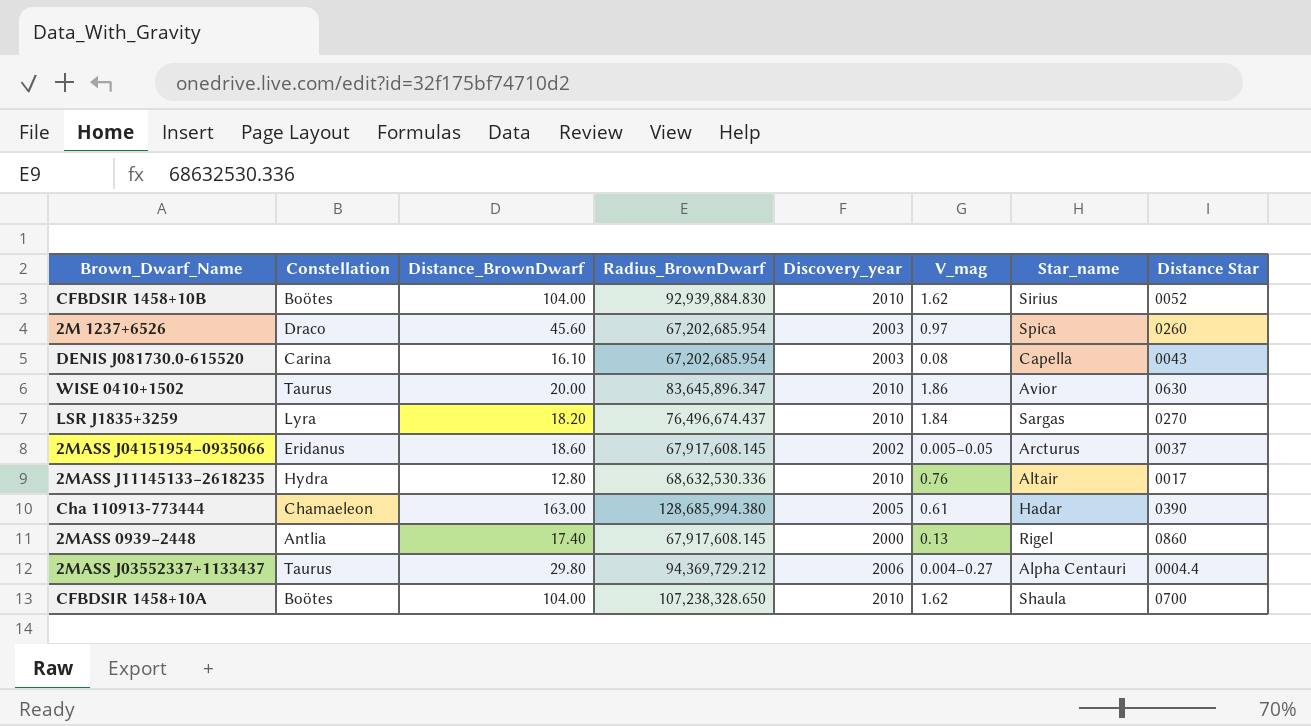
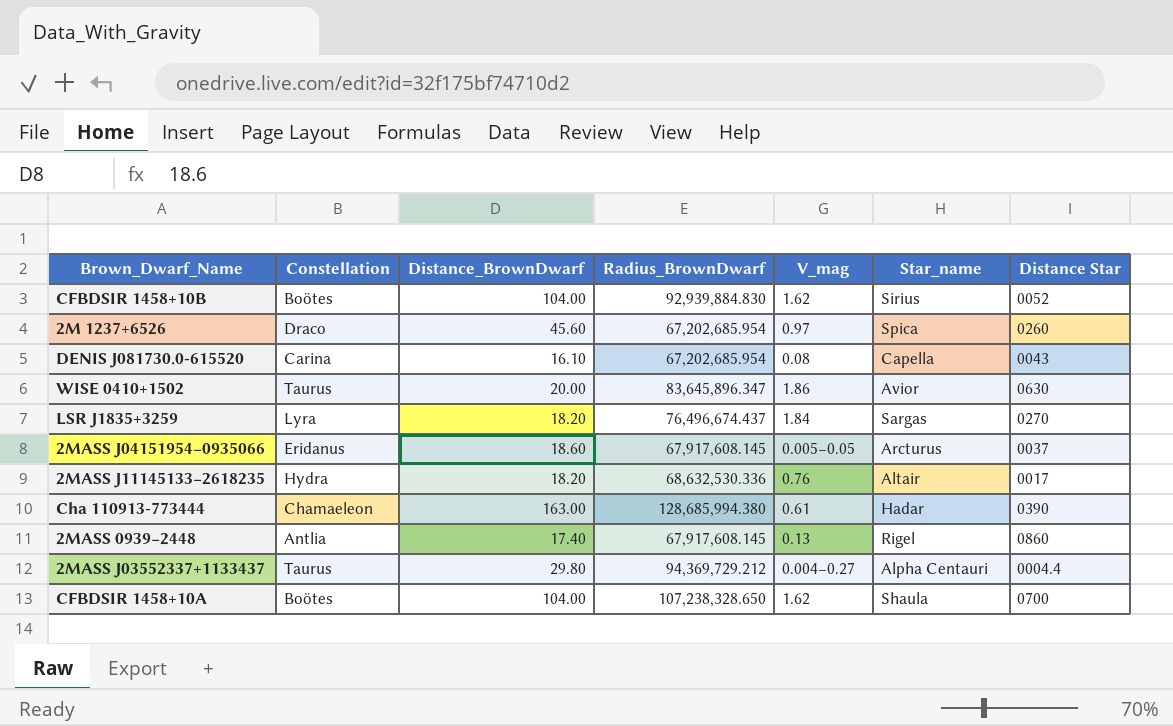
column Discovery_year | position: 5 -> none
2MASS J11145133−2618235 | Distance_BrownDwarf: 12.80 -> 18.20

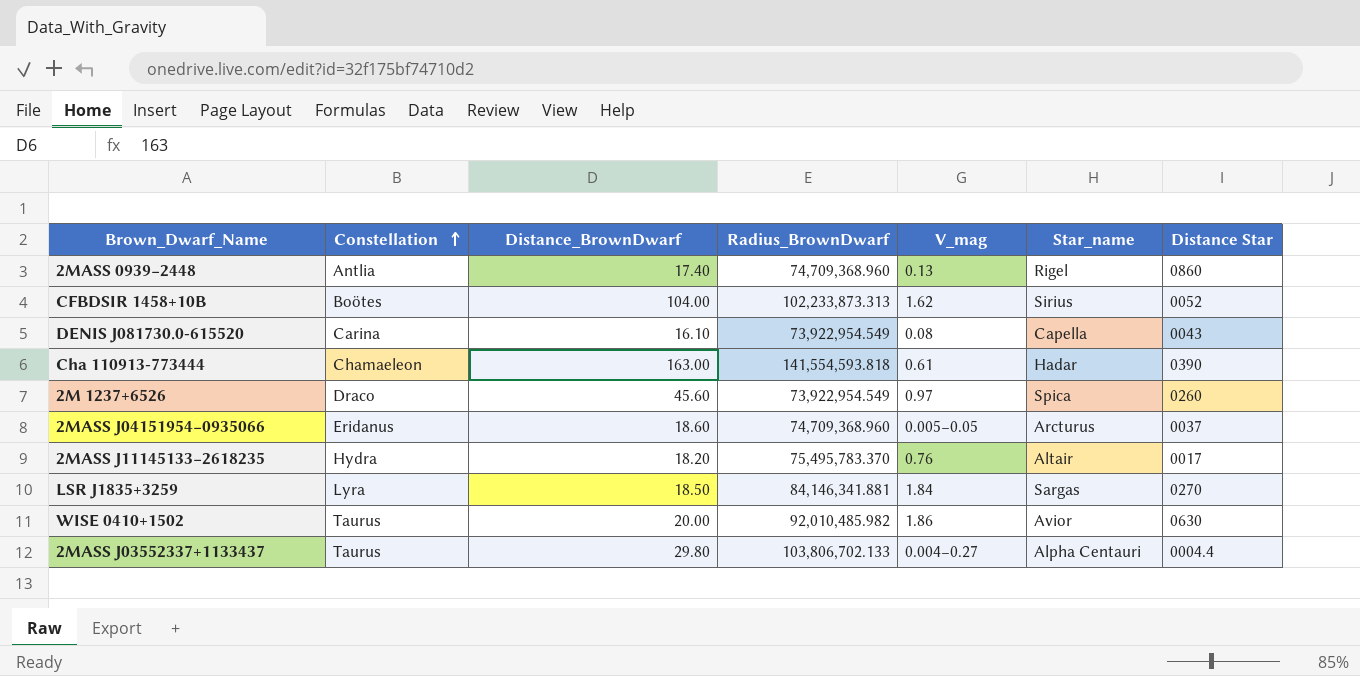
row order: none -> Constellation ascending
row CFBDSIR 1458+10A: Boötes | 104.00 | 107,238,328.650 | 1.62 | Shaula | 0700 -> none
2MASS 0939−2448 | Radius_BrownDwarf: 67,917,608.145 -> 74,709,368.960
CFBDSIR 1458+10B | Radius_BrownDwarf: 92,939,884.830 -> 102,233,873.313
DENIS J081730.0-615520 | Radius_BrownDwarf: 67,202,685.954 -> 73,922,954.549
Cha 110913-773444 | Radius_BrownDwarf: 128,685,994.380 -> 141,554,593.818
2M 1237+6526 | Radius_BrownDwarf: 67,202,685.954 -> 73,922,954.549
2MASS J04151954−0935066 | Radius_BrownDwarf: 67,917,608.145 -> 74,709,368.960
2MASS J11145133−2618235 | Radius_BrownDwarf: 68,632,530.336 -> 75,495,783.370
LSR J1835+3259 | Distance_BrownDwarf: 18.20 -> 18.50
LSR J1835+3259 | Radius_BrownDwarf: 76,496,674.437 -> 84,146,341.881
WISE 0410+1502 | Radius_BrownDwarf: 83,645,896.347 -> 92,010,485.982
2MASS J03552337+1133437 | Radius_BrownDwarf: 94,369,729.212 -> 103,806,702.133

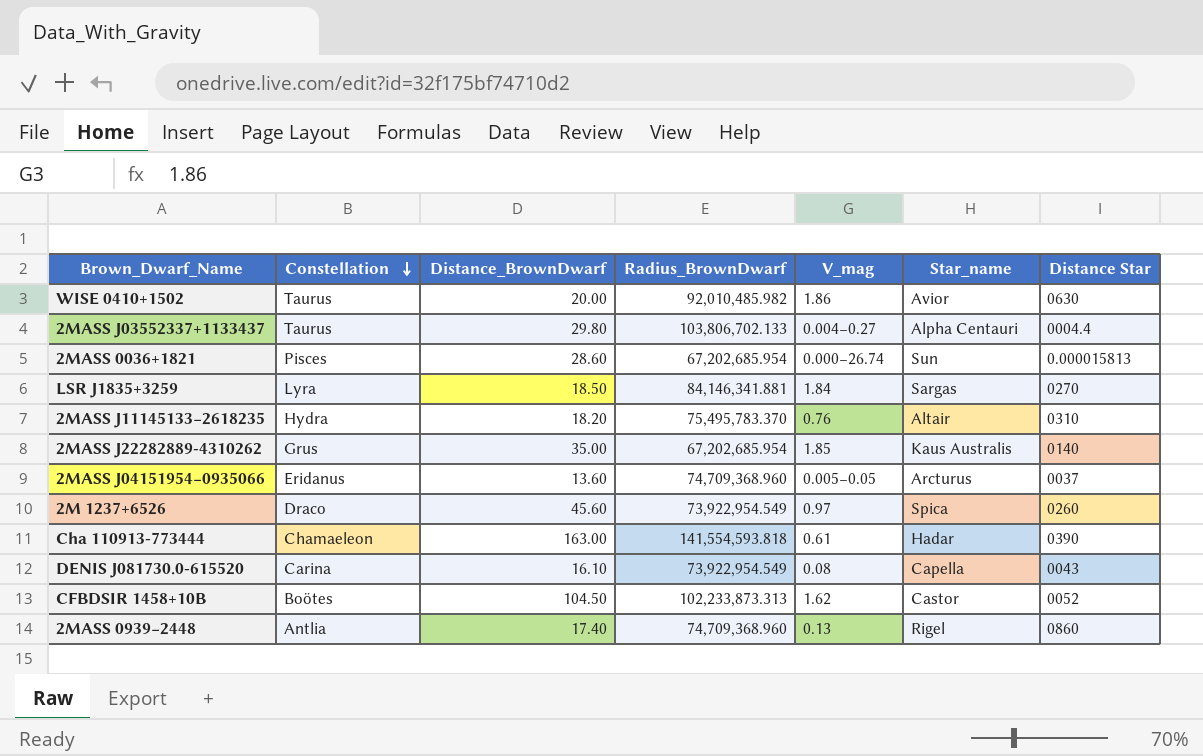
row order: Constellation ascending -> Constellation descending
row 2MASS 0036+1821: none -> Pisces | 28.60 | 67,202,685.954 | 0.000−26.74 | Sun | 0.000015813
2MASS J11145133−2618235 | Distance Star: 0017 -> 0310
row 2MASS J22282889-4310262: none -> Grus | 35.00 | 67,202,685.954 | 1.85 | Kaus Australis | 0140
2MASS J04151954−0935066 | Distance_BrownDwarf: 18.60 -> 13.60
CFBDSIR 1458+10B | Distance_BrownDwarf: 104.00 -> 104.50
CFBDSIR 1458+10B | Star_name: Sirius -> Castor

